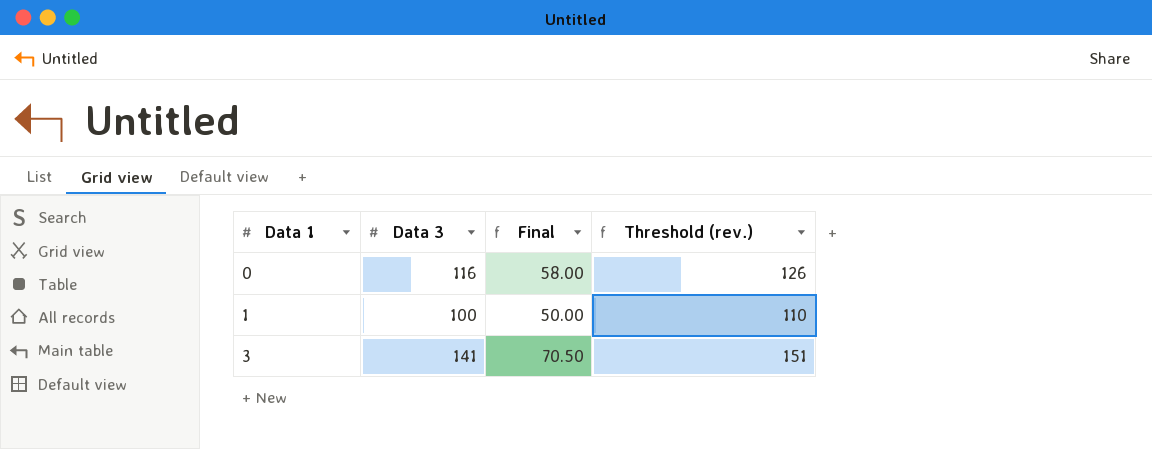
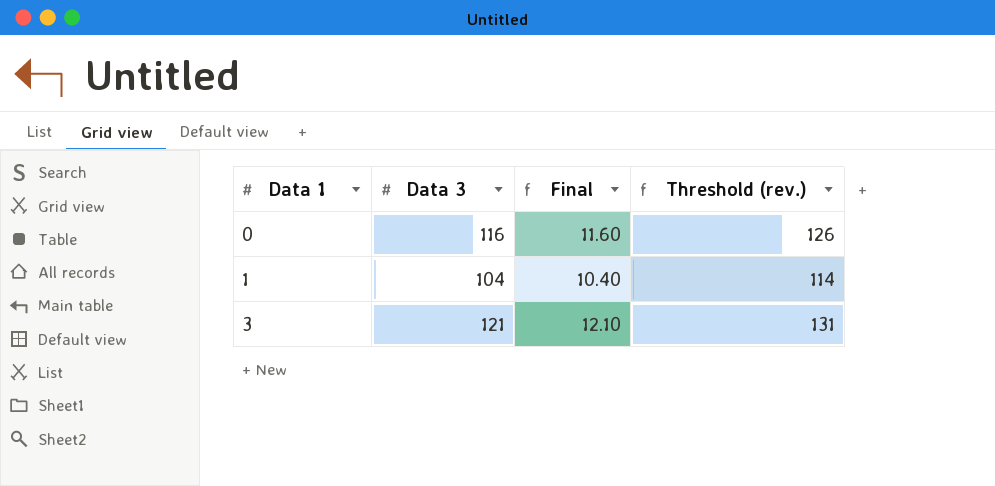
column Final | formula: [Data 3] * 0.5 -> [Data 3] * 0.1
1 | Data 3: 100 -> 104
1 | Threshold (rev.): 110 -> 114
3 | Data 3: 141 -> 121
3 | Threshold (rev.): 151 -> 131

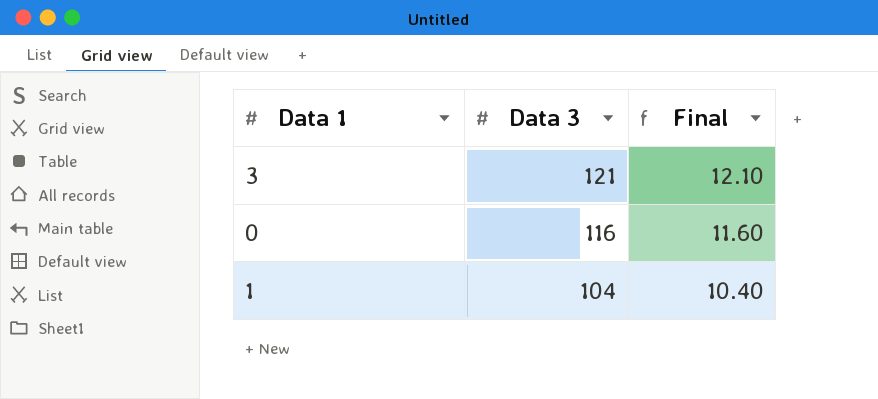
row order: Data 1 ascending -> Data 3 descending
column Threshold (rev.) | formula: [Data 3] + 10 -> none

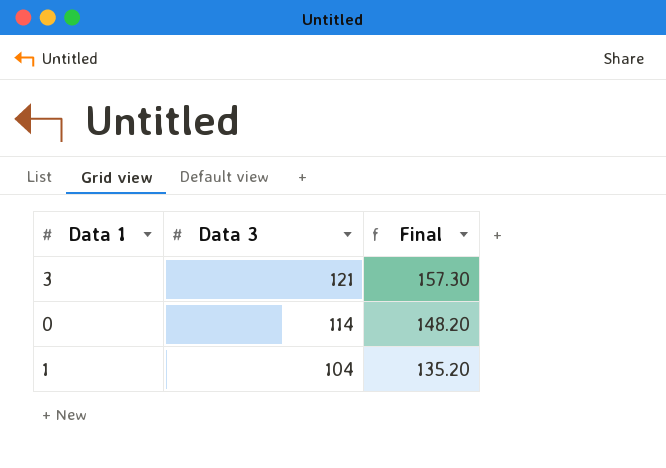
column Final | formula: [Data 3] * 0.1 -> [Data 3] * 1.3
0 | Data 3: 116 -> 114

